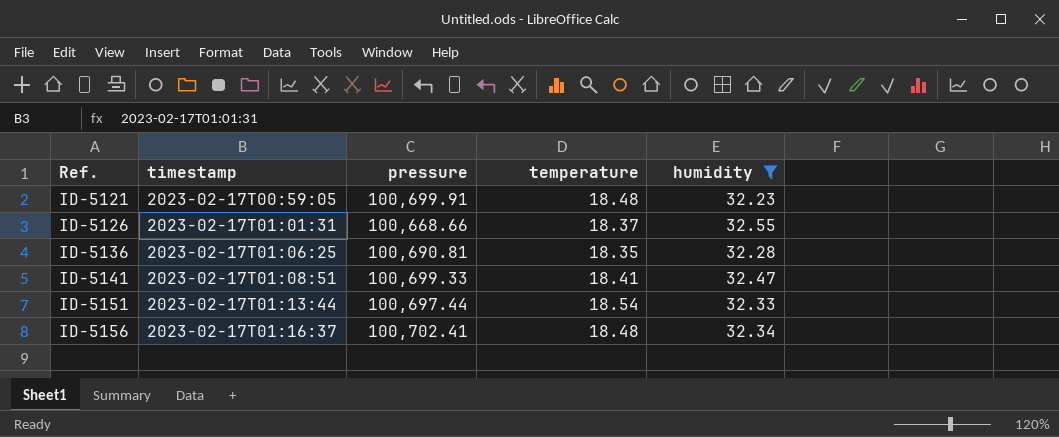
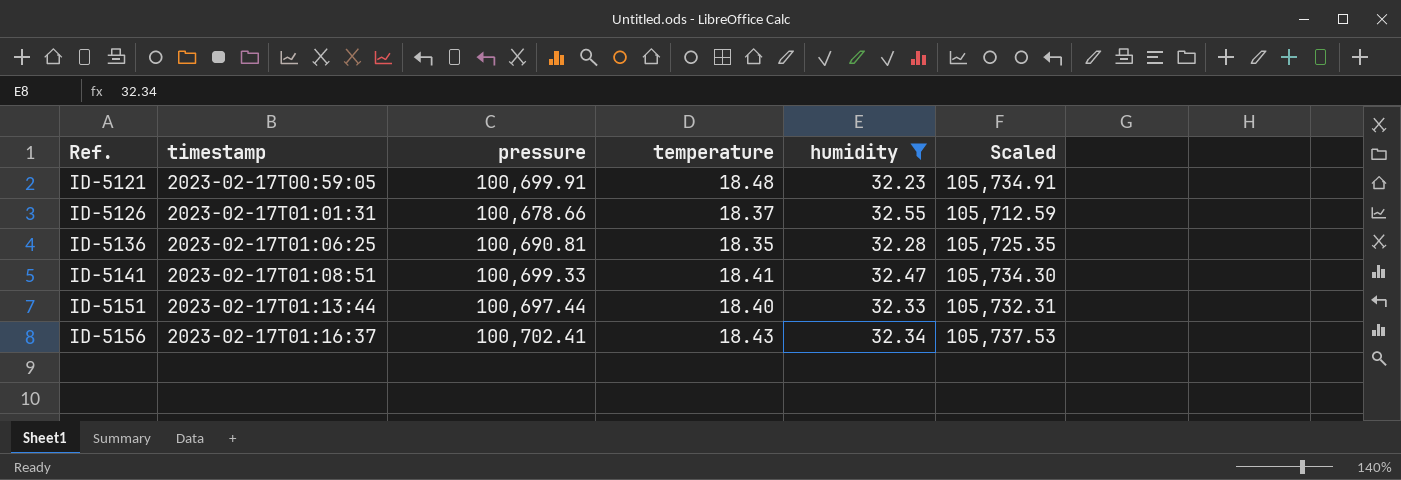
column Scaled | formula: none -> [pressure] * 1.05
ID-5126 | pressure: 100,668.66 -> 100,678.66
ID-5151 | temperature: 18.54 -> 18.40
ID-5156 | temperature: 18.48 -> 18.43

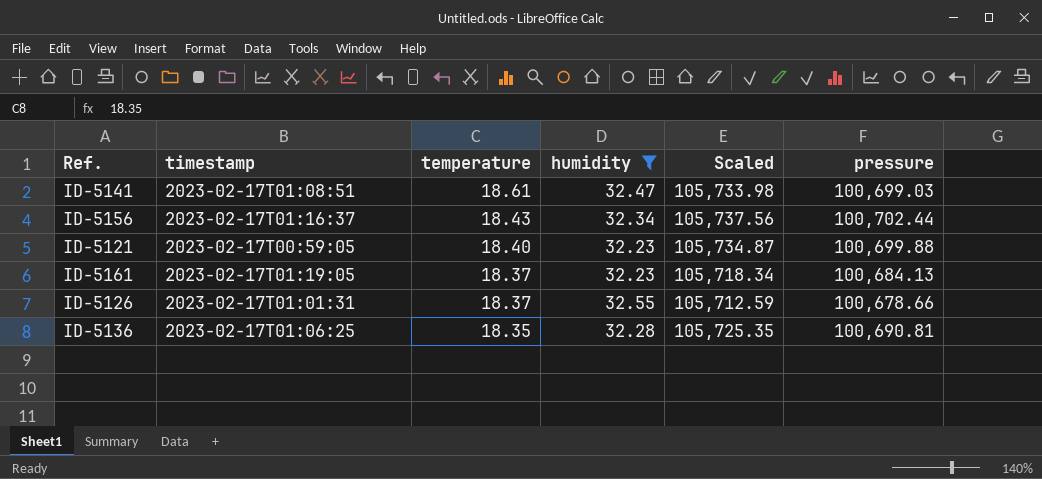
row order: Ref. ascending -> temperature descending
column pressure | position: 3 -> 6
row ID-5151: 2023-02-17T01:13:44 | 100,697.44 | 18.40 | 32.33 | 105,732.31 -> none
ID-5141 | temperature: 18.41 -> 18.61
ID-5141 | Scaled: 105,734.30 -> 105,733.98
ID-5141 | pressure: 100,699.33 -> 100,699.03
ID-5156 | Scaled: 105,737.53 -> 105,737.56
ID-5156 | pressure: 100,702.41 -> 100,702.44
ID-5121 | temperature: 18.48 -> 18.40
ID-5121 | Scaled: 105,734.91 -> 105,734.87
ID-5121 | pressure: 100,699.91 -> 100,699.88
row ID-5161: none -> 2023-02-17T01:19:05 | 18.37 | 32.23 | 105,718.34 | 100,684.13

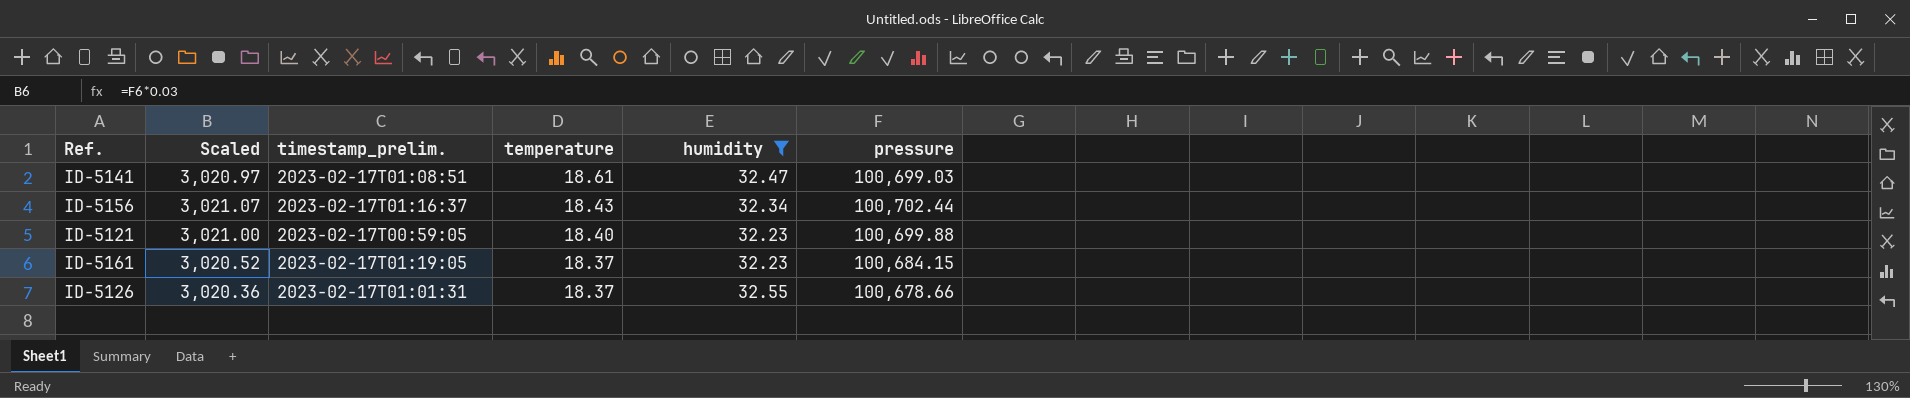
column Scaled | formula: [pressure] * 1.05 -> [pressure] * 0.03
column Scaled | position: 5 -> 2
column name: timestamp -> timestamp_prelim.
row ID-5136: 2023-02-17T01:06:25 | 18.35 | 32.28 | 105,725.35 | 100,690.81 -> none
ID-5161 | pressure: 100,684.13 -> 100,684.15

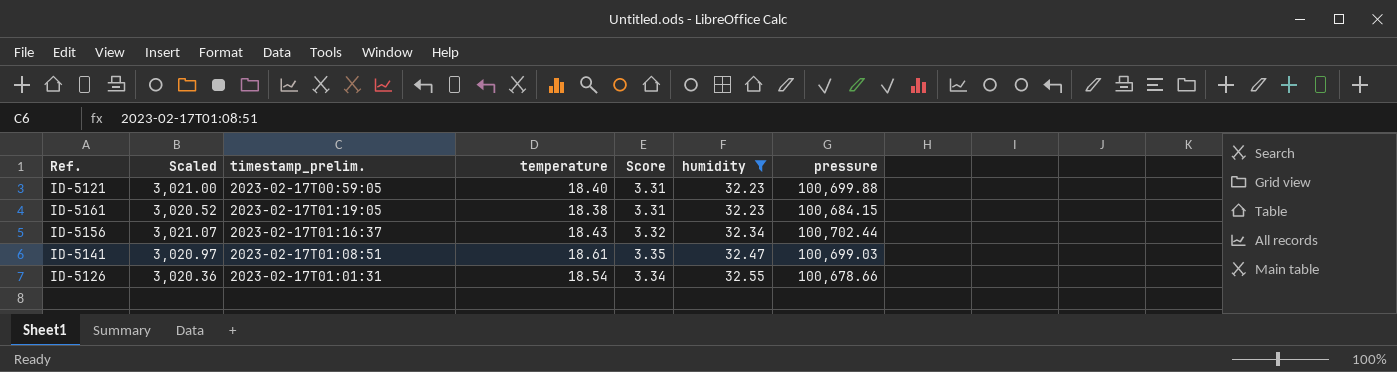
row order: temperature descending -> humidity ascending
column Score | formula: none -> [temperature] * 0.18
ID-5161 | temperature: 18.37 -> 18.38
ID-5126 | temperature: 18.37 -> 18.54

